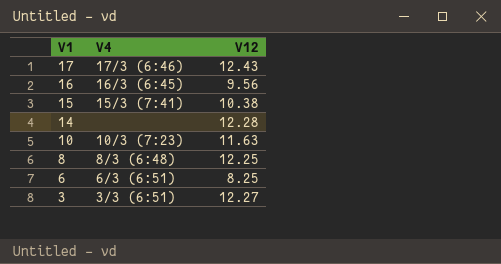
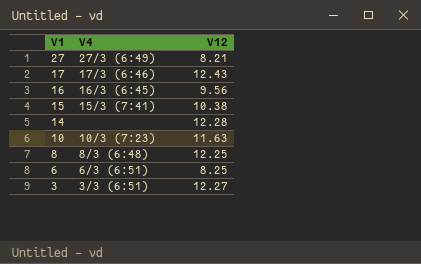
row 27: none -> 27/3 (6:49) | 8.21

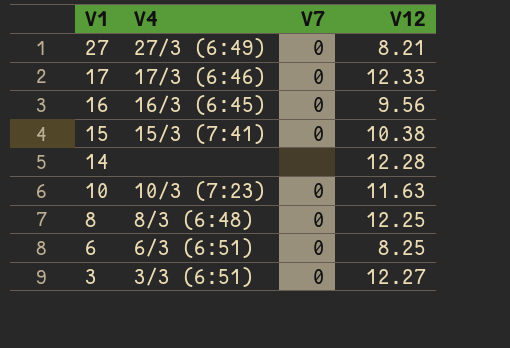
column V7 | position: none -> 3
17 | V12: 12.43 -> 12.33

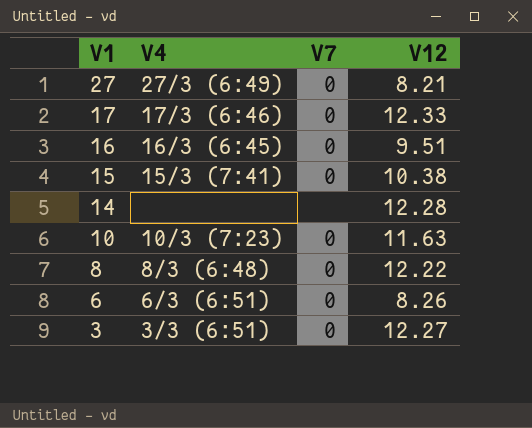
16 | V12: 9.56 -> 9.51
8 | V12: 12.25 -> 12.22
6 | V12: 8.25 -> 8.26

